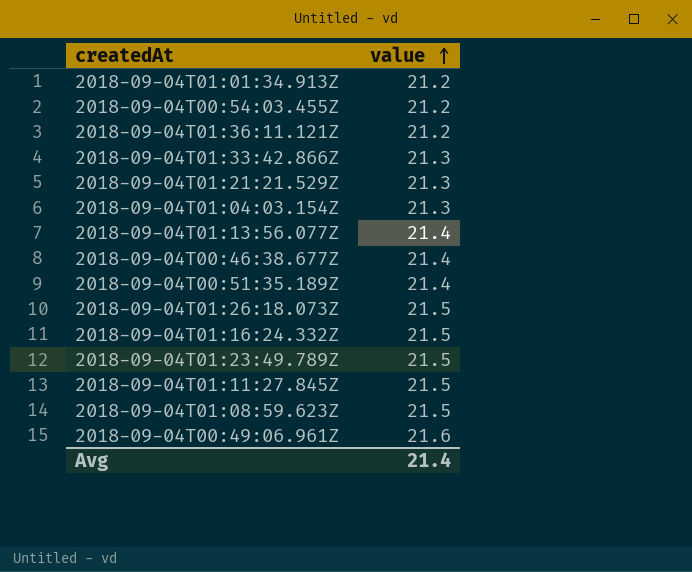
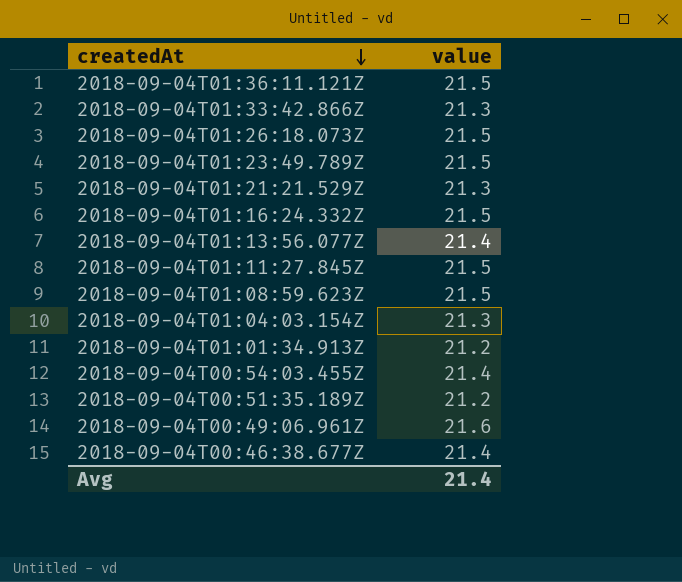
row order: value ascending -> createdAt descending
2018-09-04T01:36:11.121Z | value: 21.2 -> 21.5
2018-09-04T00:54:03.455Z | value: 21.2 -> 21.4
2018-09-04T00:51:35.189Z | value: 21.4 -> 21.2

